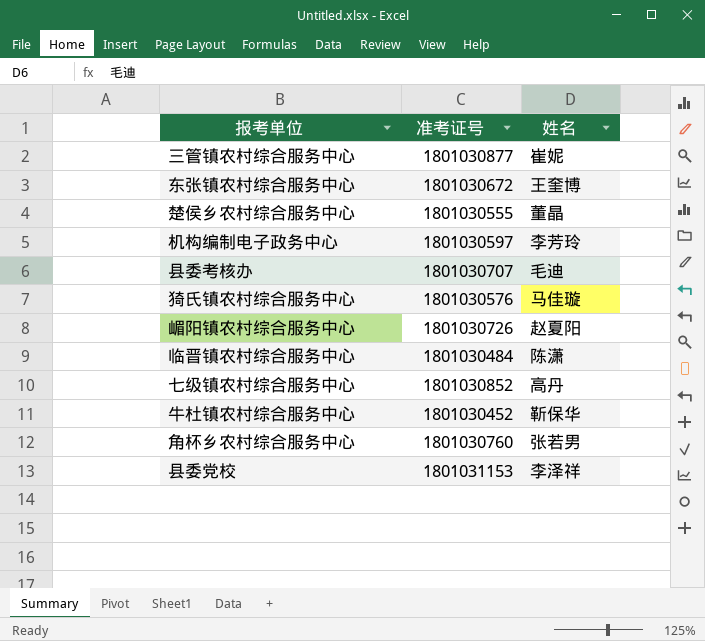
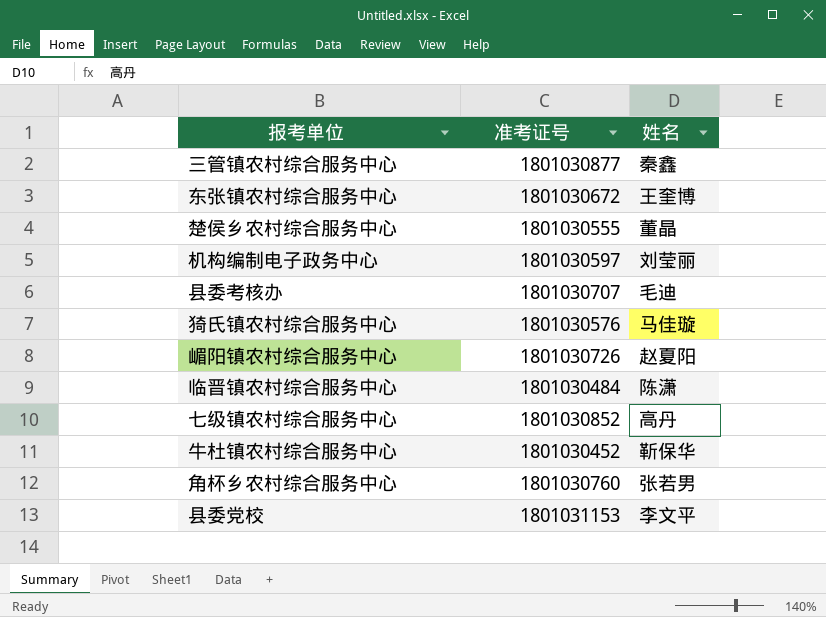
三管镇农村综合服务中心 | 姓名: 崔妮 -> 秦鑫
机构编制电子政务中心 | 姓名: 李芳玲 -> 刘莹丽
县委党校 | 姓名: 李泽祥 -> 李文平

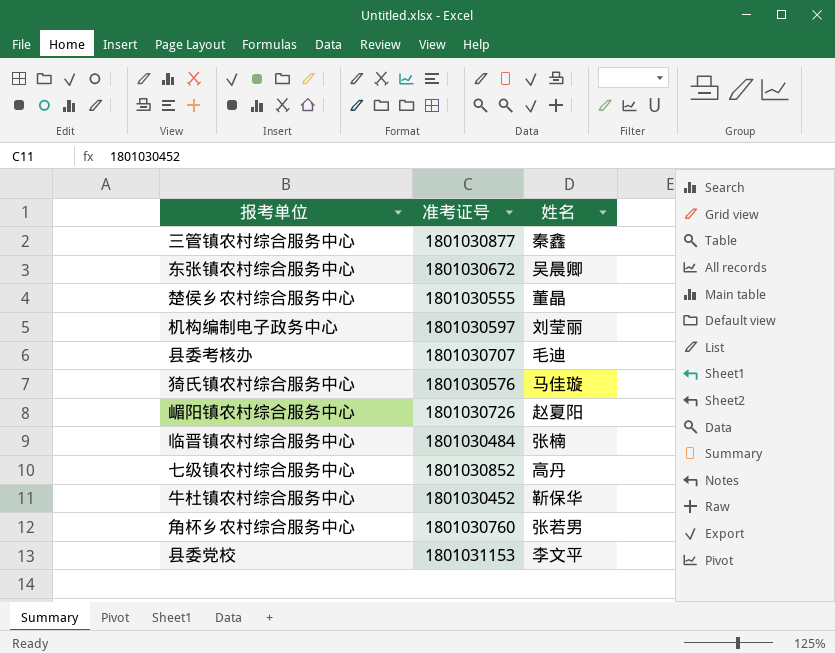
东张镇农村综合服务中心 | 姓名: 王奎博 -> 吴晨卿
临晋镇农村综合服务中心 | 姓名: 陈潇 -> 张楠

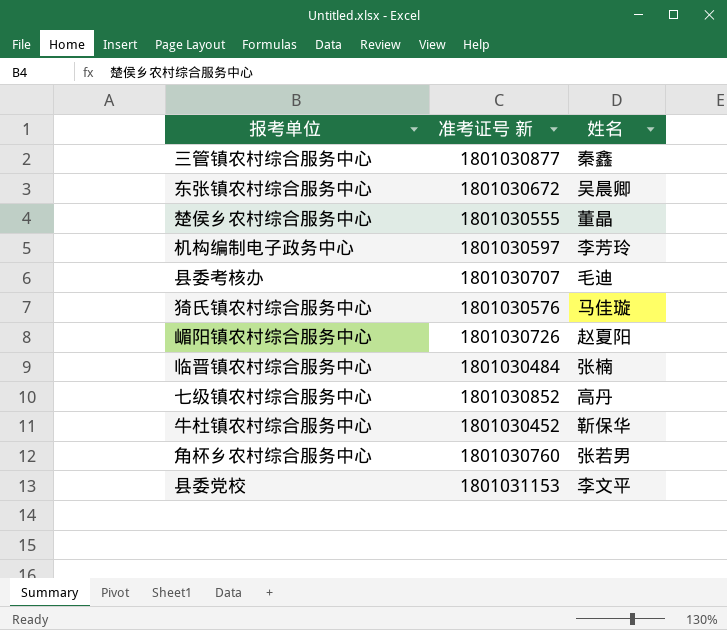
column name: 准考证号 -> 准考证号 新
机构编制电子政务中心 | 姓名: 刘莹丽 -> 李芳玲

